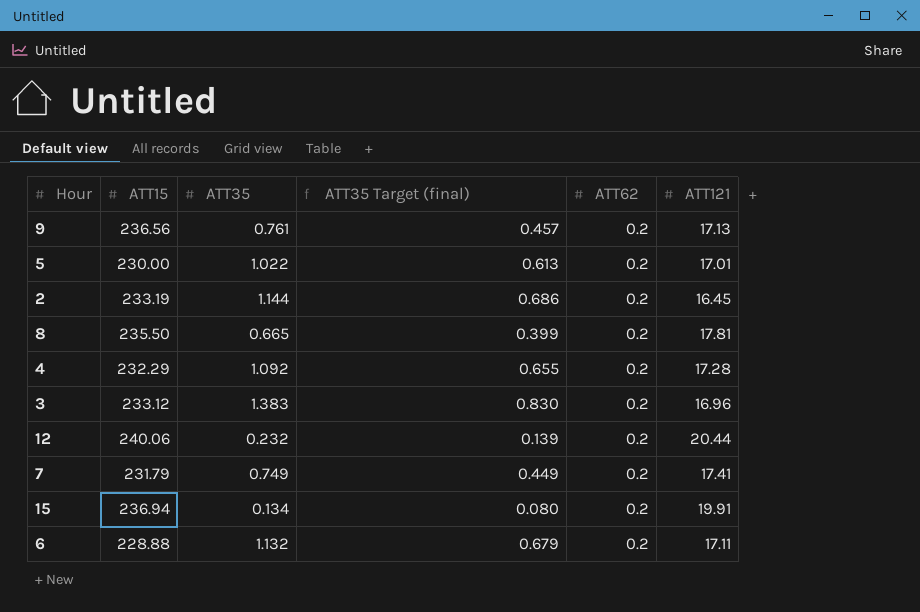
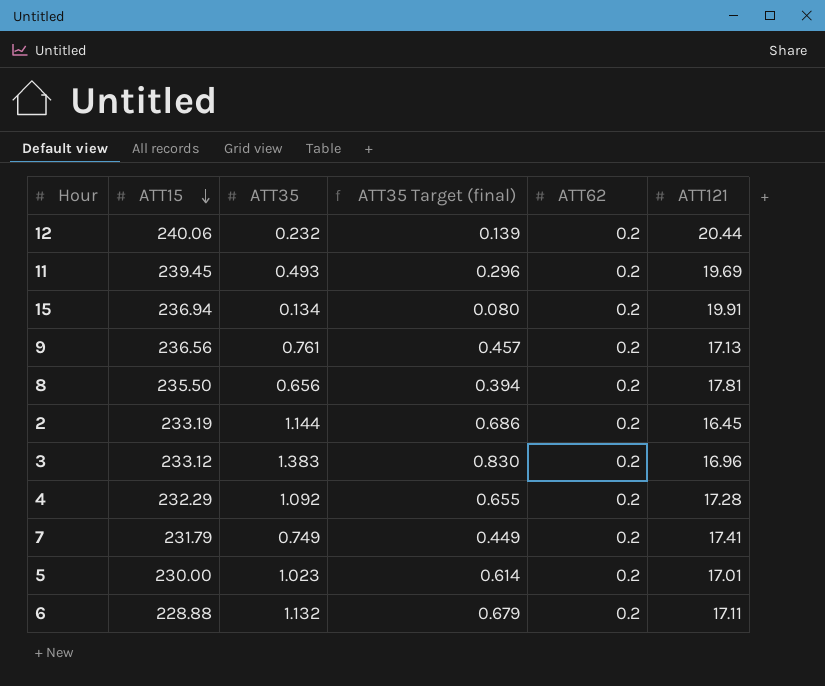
row order: none -> ATT15 descending
row 11: none -> 239.45 | 0.493 | 0.296 | 0.2 | 19.69
8 | ATT35: 0.665 -> 0.656
8 | ATT35 Target (final): 0.399 -> 0.394
5 | ATT35: 1.022 -> 1.023
5 | ATT35 Target (final): 0.613 -> 0.614

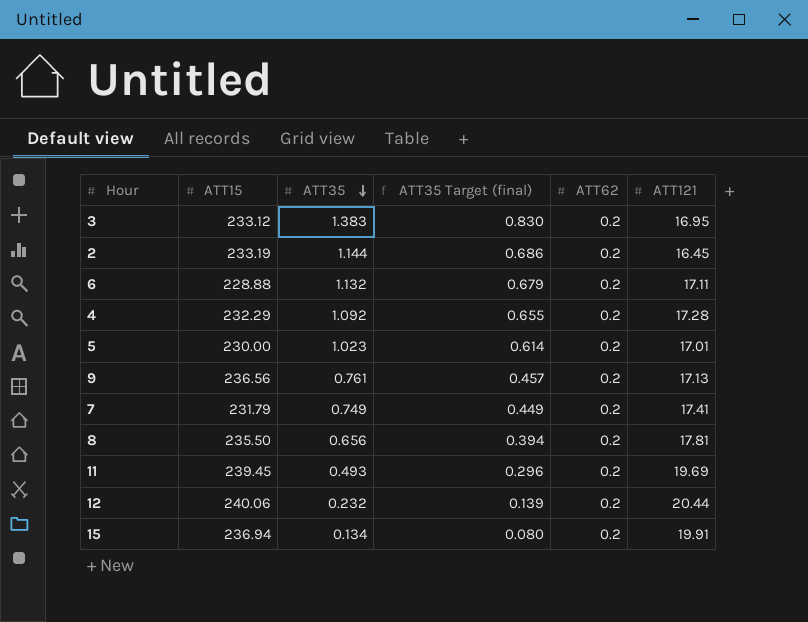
row order: ATT15 descending -> ATT35 descending
3 | ATT121: 16.96 -> 16.95

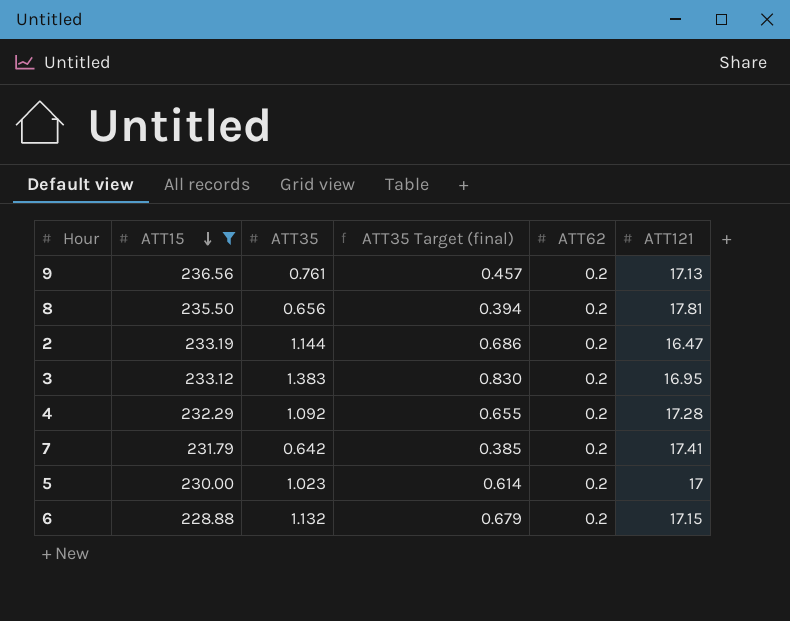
filter: none -> ATT15 <= 236.56
row order: ATT35 descending -> ATT15 descending
2 | ATT121: 16.45 -> 16.47
7 | ATT35: 0.749 -> 0.642
7 | ATT35 Target (final): 0.449 -> 0.385
5 | ATT121: 17.01 -> 17
6 | ATT121: 17.11 -> 17.15

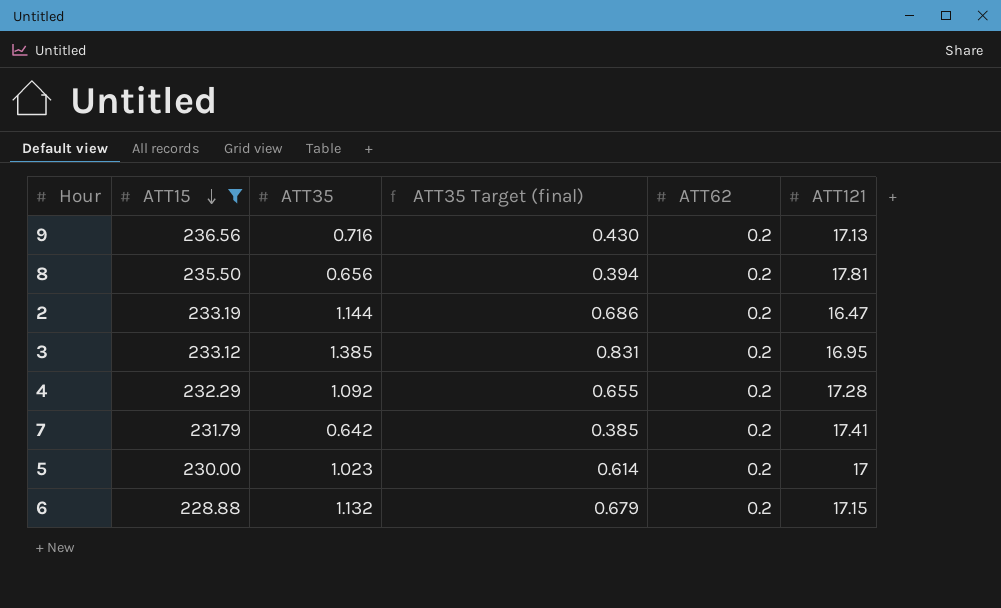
9 | ATT35: 0.761 -> 0.716
9 | ATT35 Target (final): 0.457 -> 0.430
3 | ATT35: 1.383 -> 1.385
3 | ATT35 Target (final): 0.830 -> 0.831

